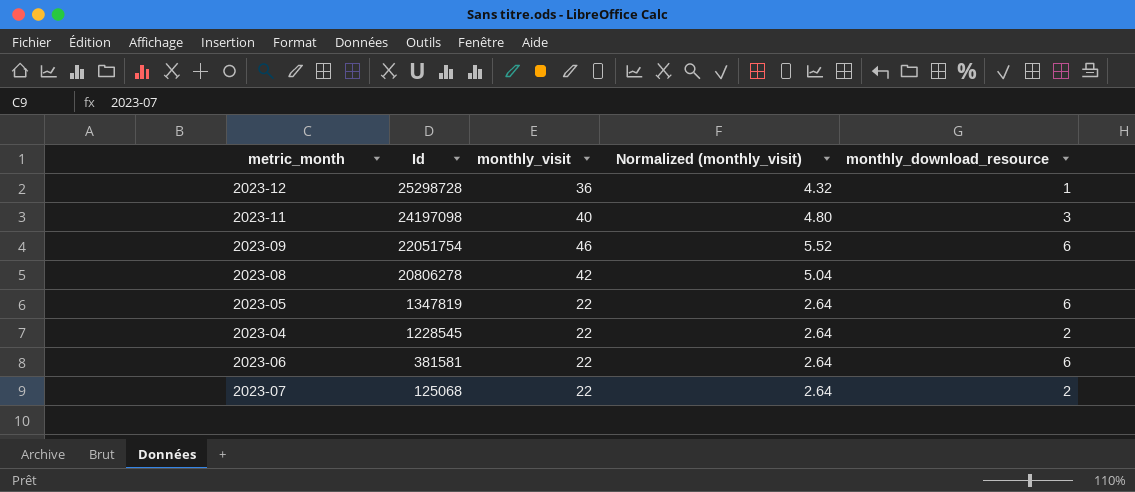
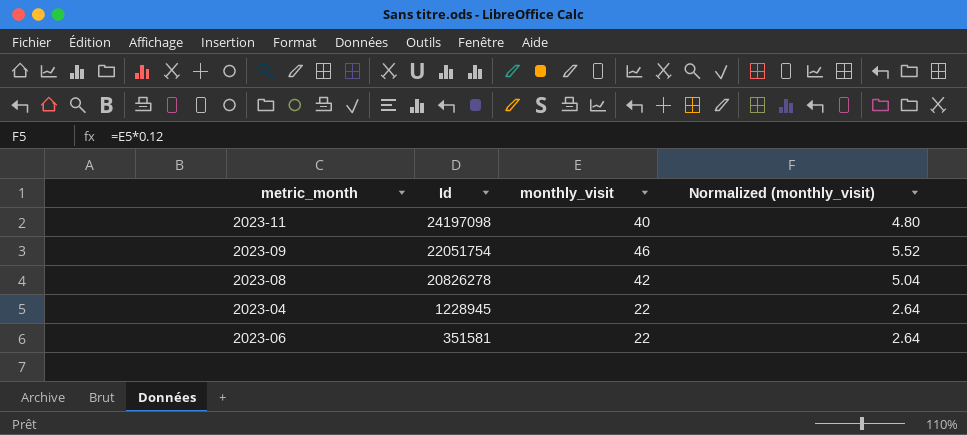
column monthly_download_resource | position: 5 -> none
row 2023-12: 25298728 | 36 | 4.32 | 1 -> none
row 2023-05: 1347819 | 22 | 2.64 | 6 -> none
row 2023-07: 125068 | 22 | 2.64 | 2 -> none
2023-08 | Id: 20806278 -> 20826278
2023-04 | Id: 1228545 -> 1228945
2023-06 | Id: 381581 -> 351581

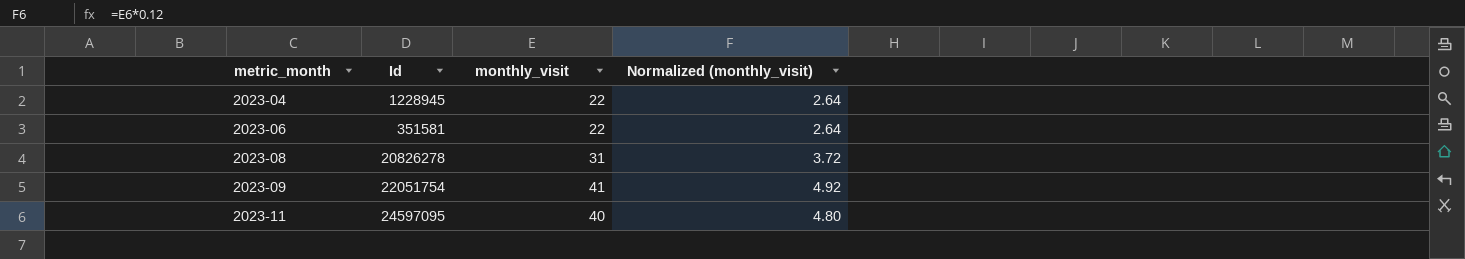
row order: Id descending -> metric_month ascending
2023-08 | monthly_visit: 42 -> 31
2023-08 | Normalized (monthly_visit): 5.04 -> 3.72
2023-09 | monthly_visit: 46 -> 41
2023-09 | Normalized (monthly_visit): 5.52 -> 4.92
2023-11 | Id: 24197098 -> 24597095

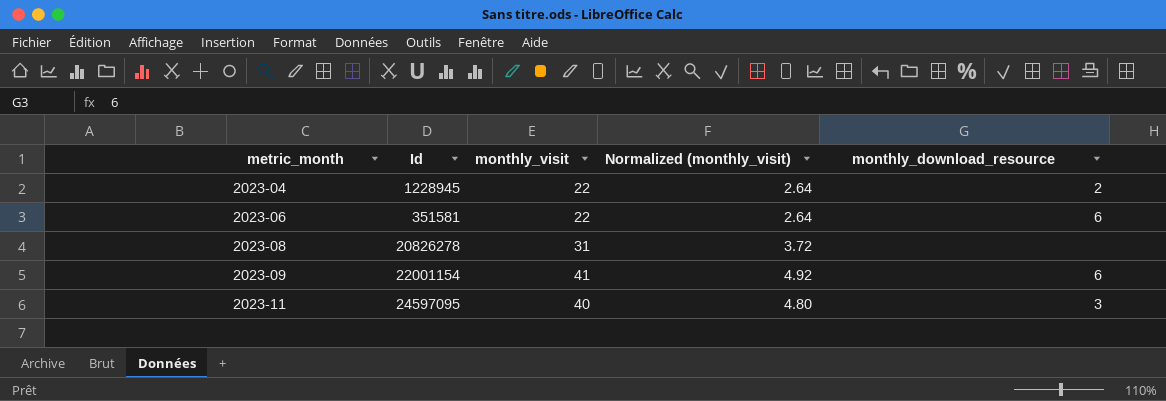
column monthly_download_resource | position: none -> 5
2023-09 | Id: 22051754 -> 22001154

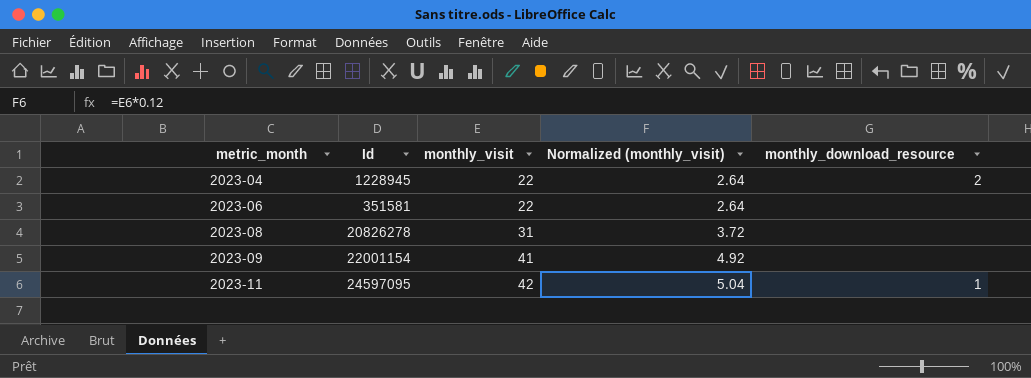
2023-06 | monthly_download_resource: 6 -> none
2023-09 | monthly_download_resource: 6 -> none
2023-11 | monthly_visit: 40 -> 42
2023-11 | Normalized (monthly_visit): 4.80 -> 5.04
2023-11 | monthly_download_resource: 3 -> 1

